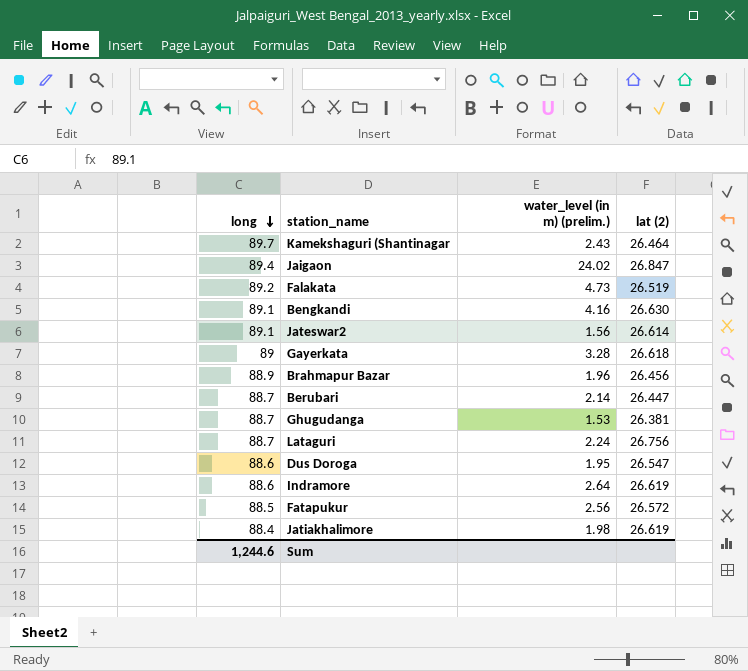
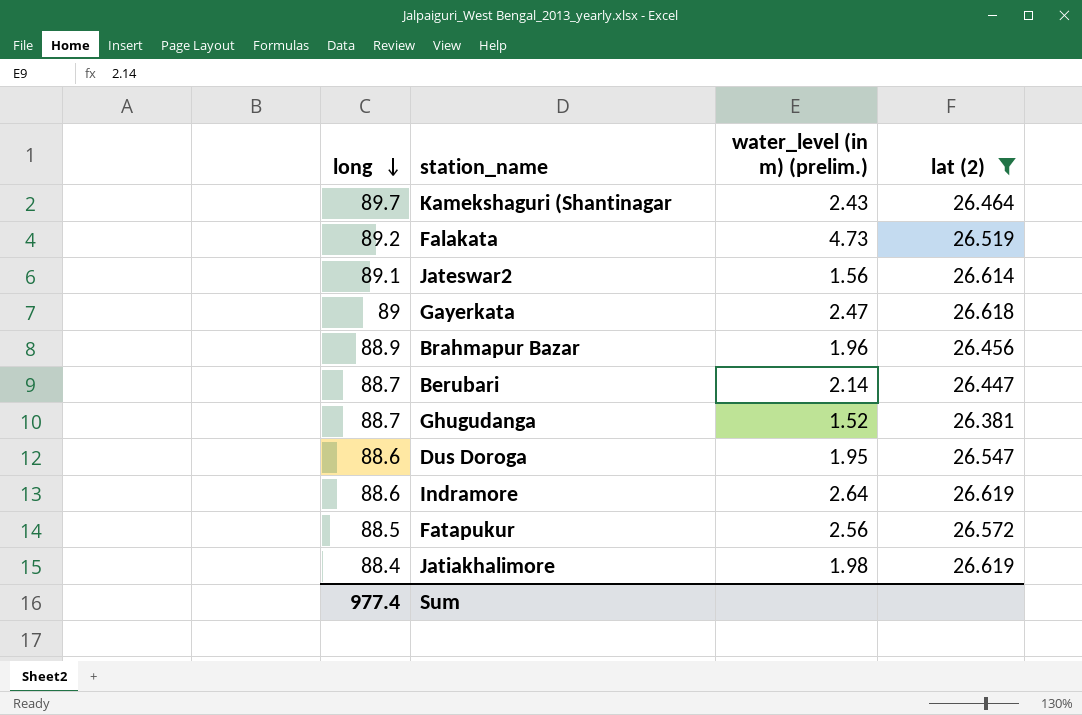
filter: none -> lat (2) <= 26.619
Gayerkata | water_level (in m) (prelim.): 3.28 -> 2.47
Ghugudanga | water_level (in m) (prelim.): 1.53 -> 1.52
Sum | long: 1,244.6 -> 977.4

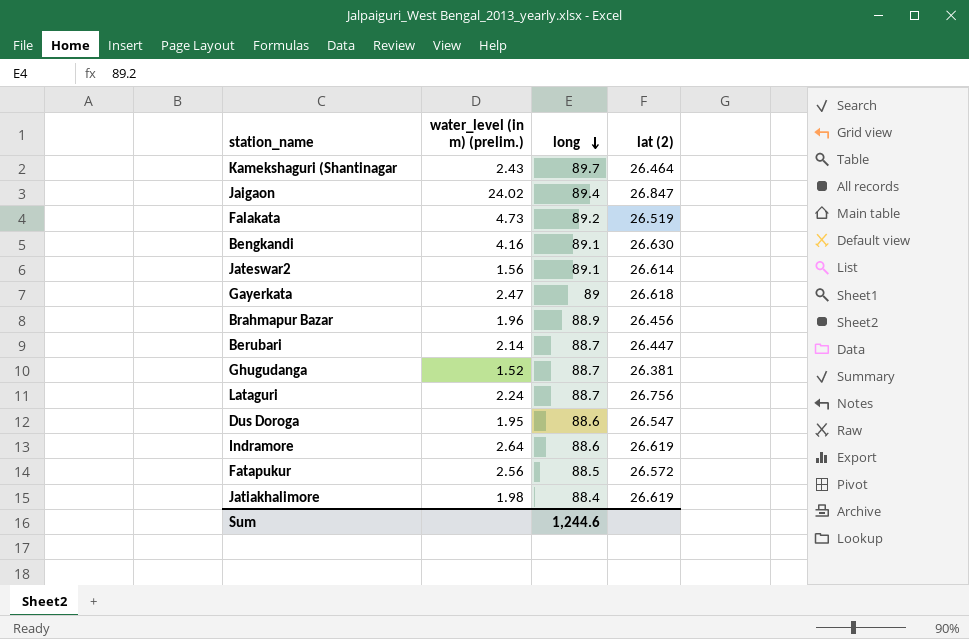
filter: lat (2) <= 26.619 -> none
column long | position: 1 -> 3
Sum | long: 977.4 -> 1,244.6

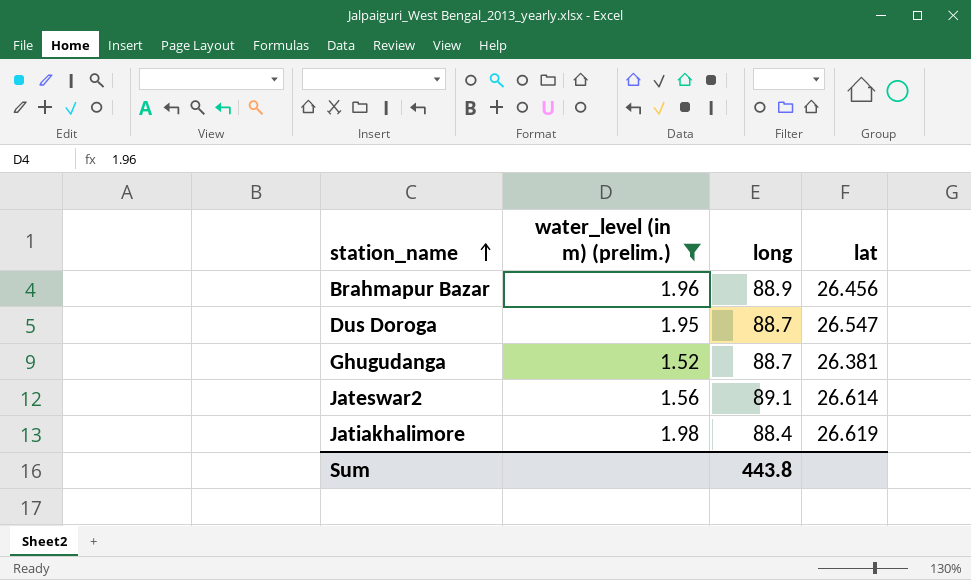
filter: none -> water_level (in m) (prelim.) <= 1.98
row order: long descending -> station_name ascending
column name: lat (2) -> lat
Dus Doroga | long: 88.6 -> 88.7
Sum | long: 1,244.6 -> 443.8

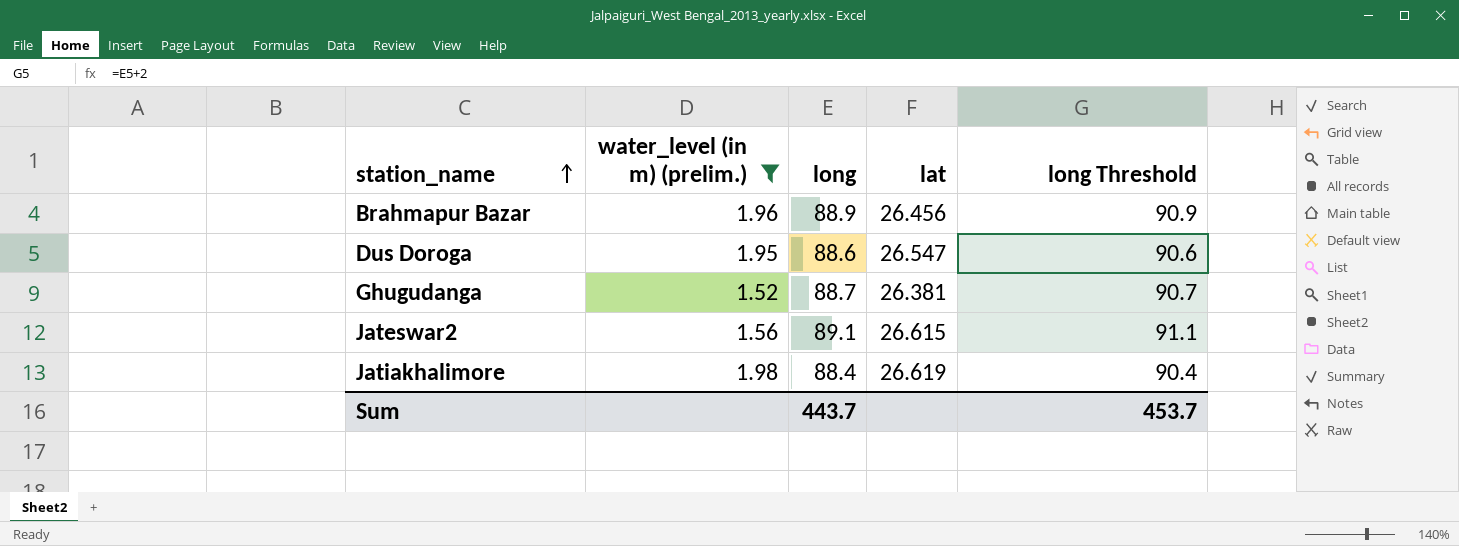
column long Threshold | formula: none -> [long] + 2
Dus Doroga | long: 88.7 -> 88.6
Jateswar2 | lat: 26.614 -> 26.615
Sum | long: 443.8 -> 443.7

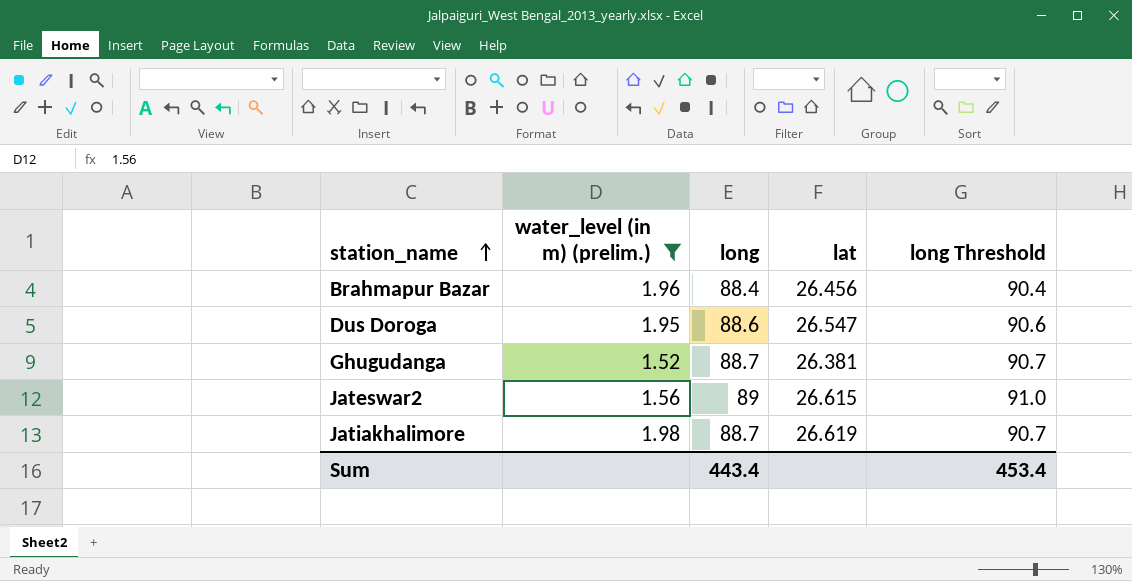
Brahmapur Bazar | long: 88.9 -> 88.4
Brahmapur Bazar | long Threshold: 90.9 -> 90.4
Jateswar2 | long: 89.1 -> 89
Jateswar2 | long Threshold: 91.1 -> 91.0
Jatiakhalimore | long: 88.4 -> 88.7
Jatiakhalimore | long Threshold: 90.4 -> 90.7
Sum | long: 443.7 -> 443.4
Sum | long Threshold: 453.7 -> 453.4

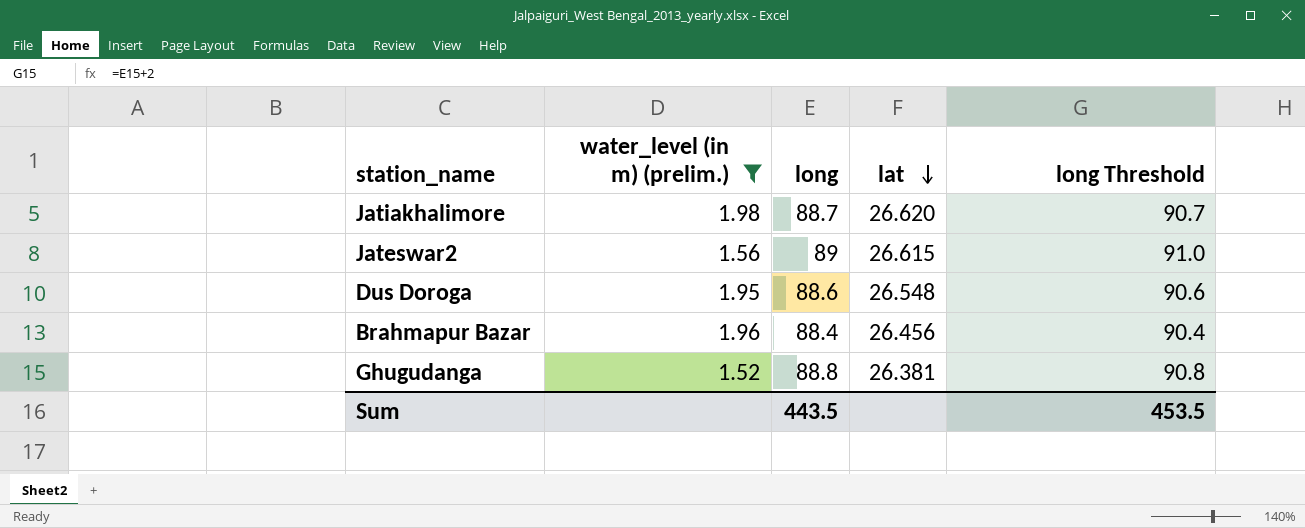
row order: station_name ascending -> lat descending
Jatiakhalimore | lat: 26.619 -> 26.620
Dus Doroga | lat: 26.547 -> 26.548
Ghugudanga | long: 88.7 -> 88.8
Ghugudanga | long Threshold: 90.7 -> 90.8
Sum | long: 443.4 -> 443.5
Sum | long Threshold: 453.4 -> 453.5

